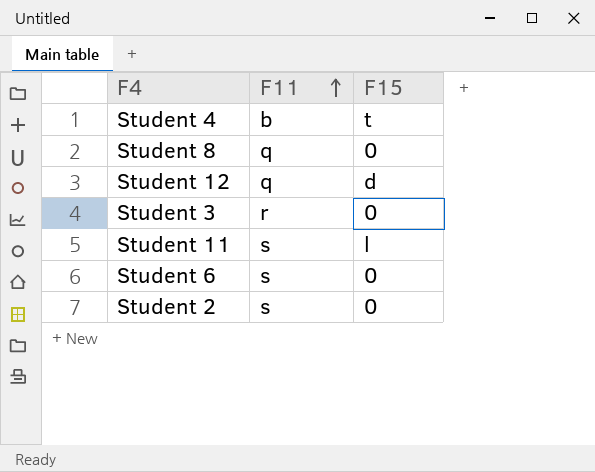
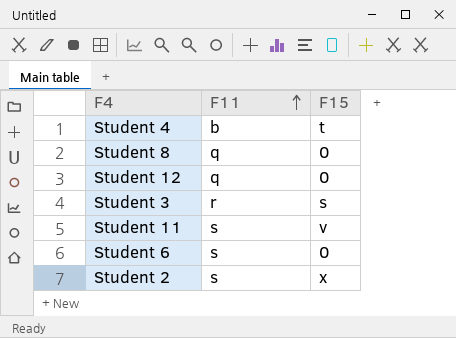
Student 12 | F15: d -> 0
Student 3 | F15: 0 -> s
Student 11 | F15: l -> v
Student 2 | F15: 0 -> x

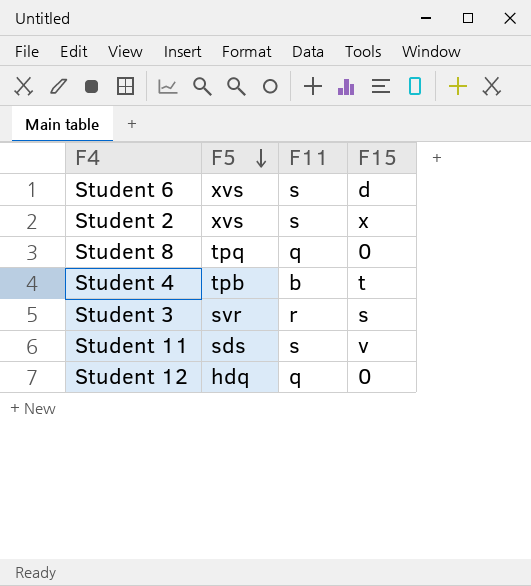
row order: F11 ascending -> F5 descending
column F5 | position: none -> 2
Student 6 | F15: 0 -> d

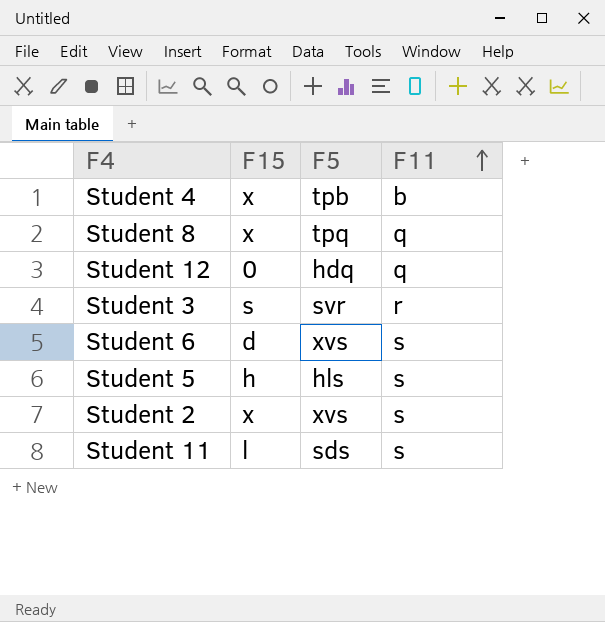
row order: F5 descending -> F11 ascending
column F15 | position: 4 -> 2
Student 4 | F15: t -> x
Student 8 | F15: 0 -> x
row Student 5: none -> h | hls | s
Student 11 | F15: v -> l

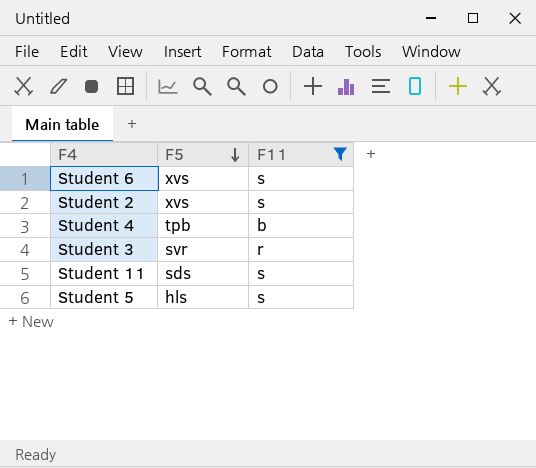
filter: none -> F11 != q
row order: F11 ascending -> F5 descending
column F15 | position: 2 -> none

